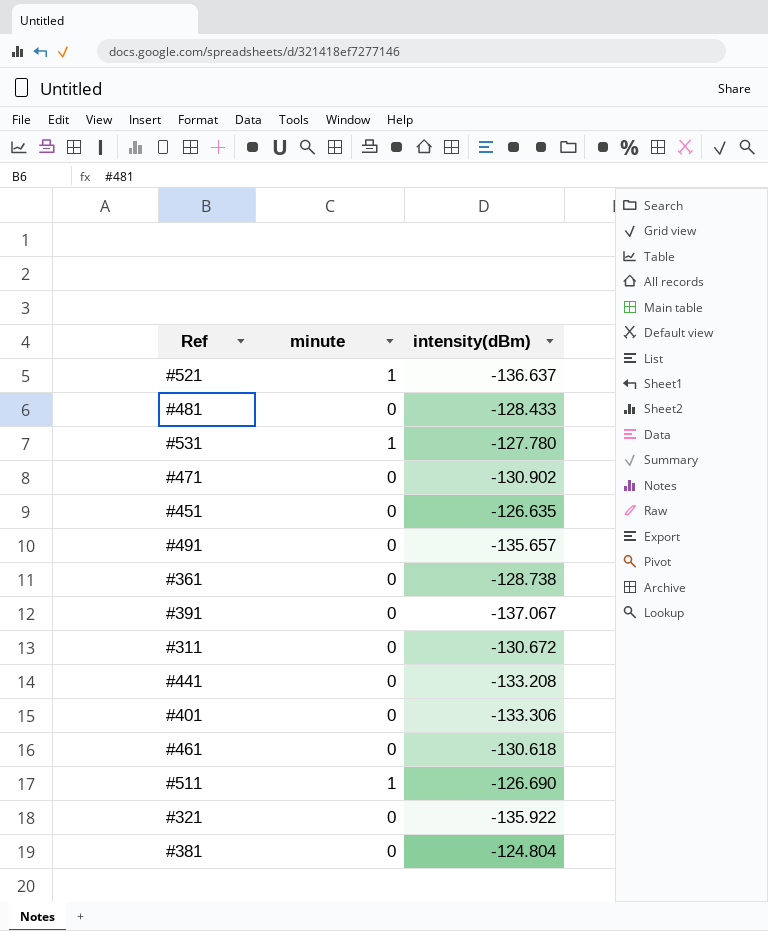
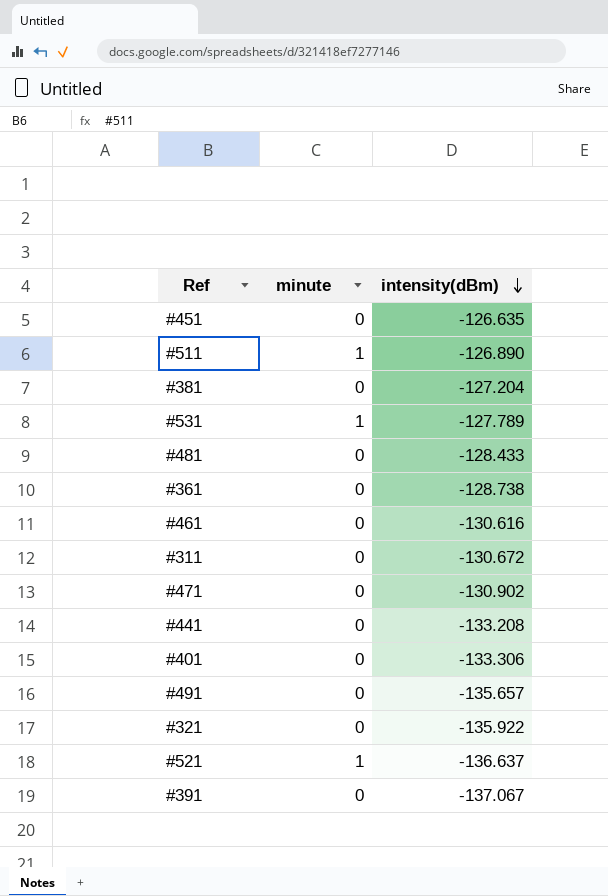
row order: none -> intensity(dBm) descending
#511 | intensity(dBm): -126.690 -> -126.890
#381 | intensity(dBm): -124.804 -> -127.204
#531 | intensity(dBm): -127.780 -> -127.789
#461 | intensity(dBm): -130.618 -> -130.616

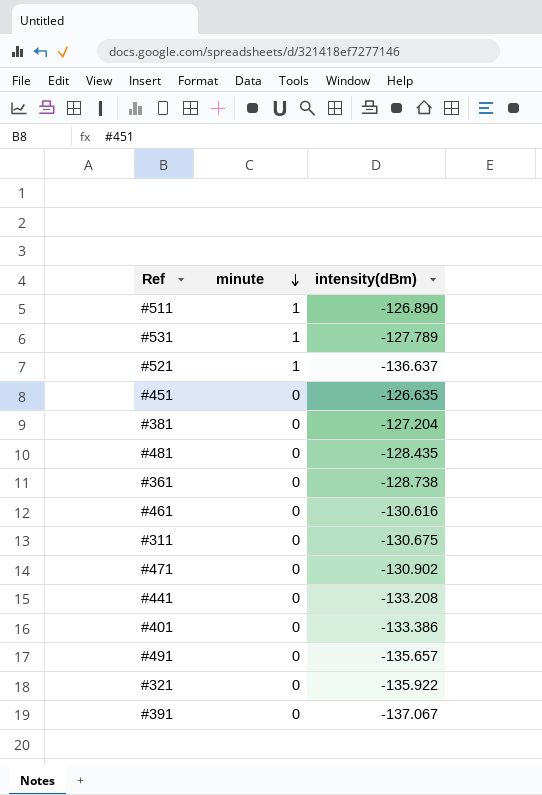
row order: intensity(dBm) descending -> minute descending
#481 | intensity(dBm): -128.433 -> -128.435
#311 | intensity(dBm): -130.672 -> -130.675
#401 | intensity(dBm): -133.306 -> -133.386

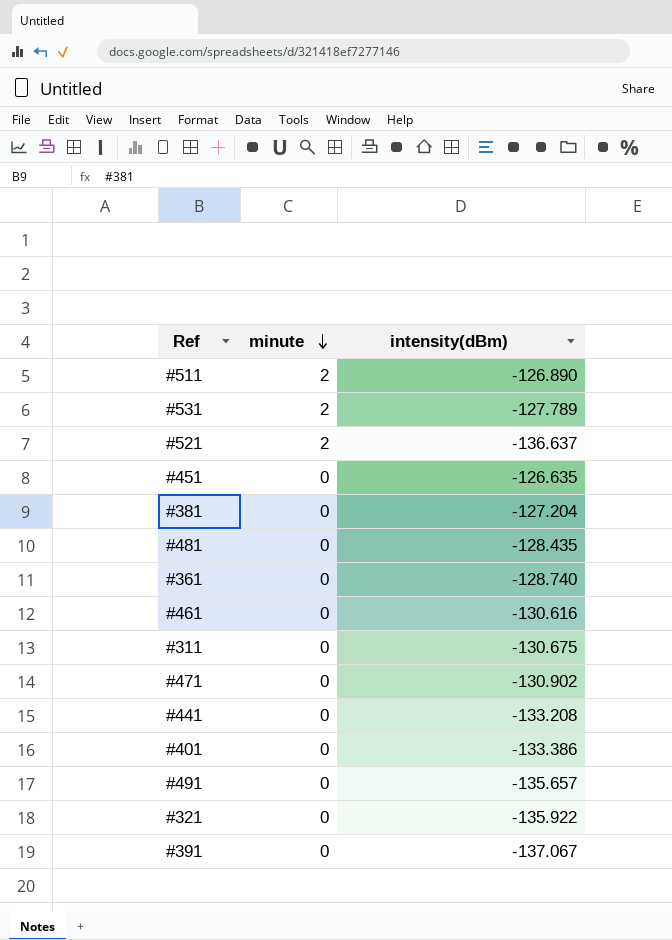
#511 | minute: 1 -> 2
#531 | minute: 1 -> 2
#521 | minute: 1 -> 2
#361 | intensity(dBm): -128.738 -> -128.740

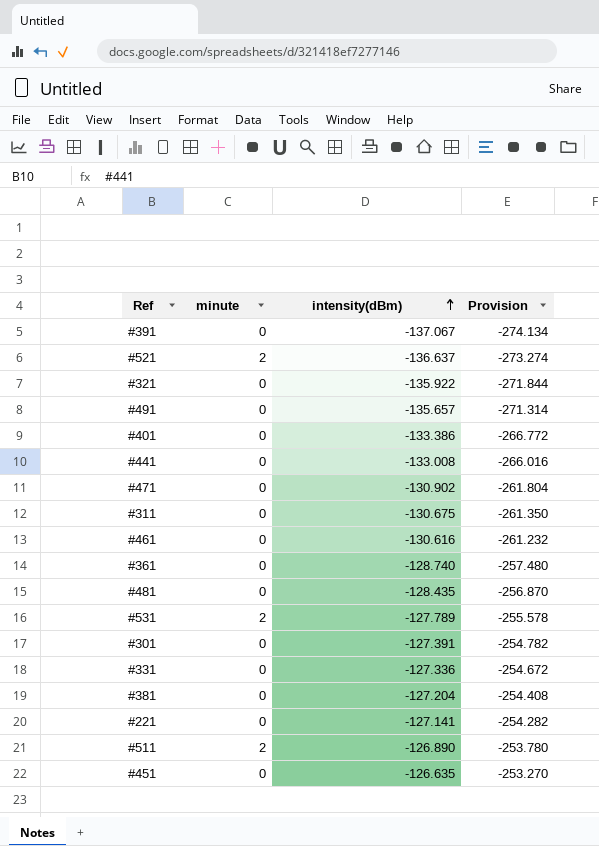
row order: minute descending -> intensity(dBm) ascending
column Provision | formula: none -> [intensity(dBm)] * 2
#441 | intensity(dBm): -133.208 -> -133.008
row #301: none -> 0 | -127.391 | -254.782
row #331: none -> 0 | -127.336 | -254.672
row #221: none -> 0 | -127.141 | -254.282

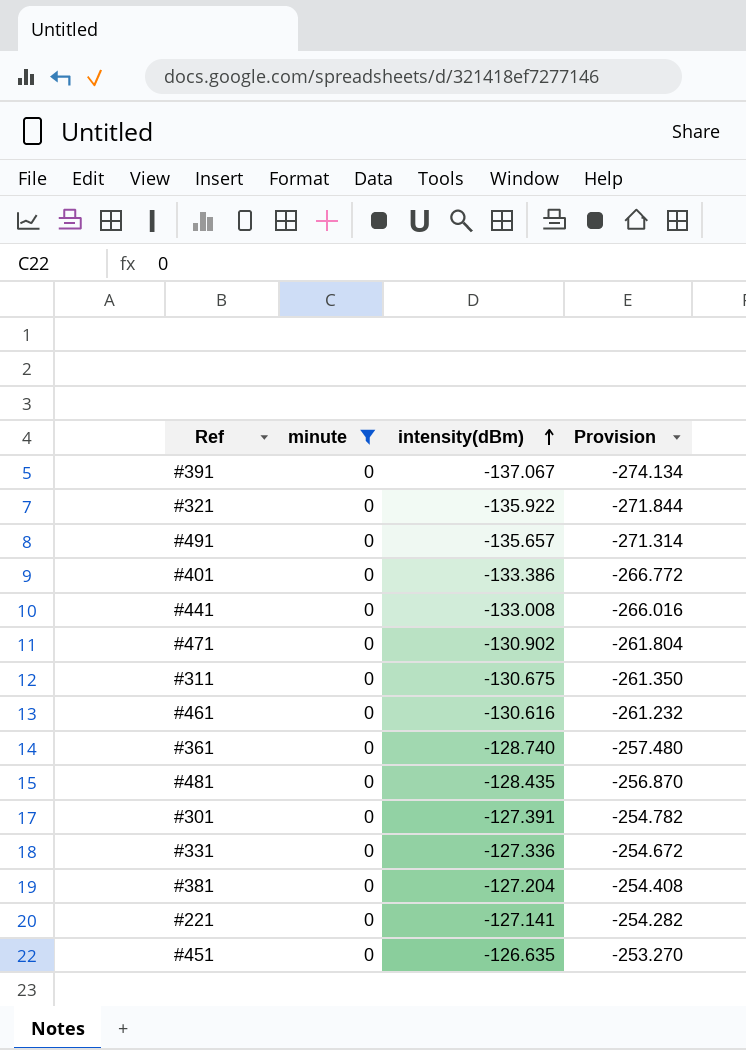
filter: none -> minute = 0

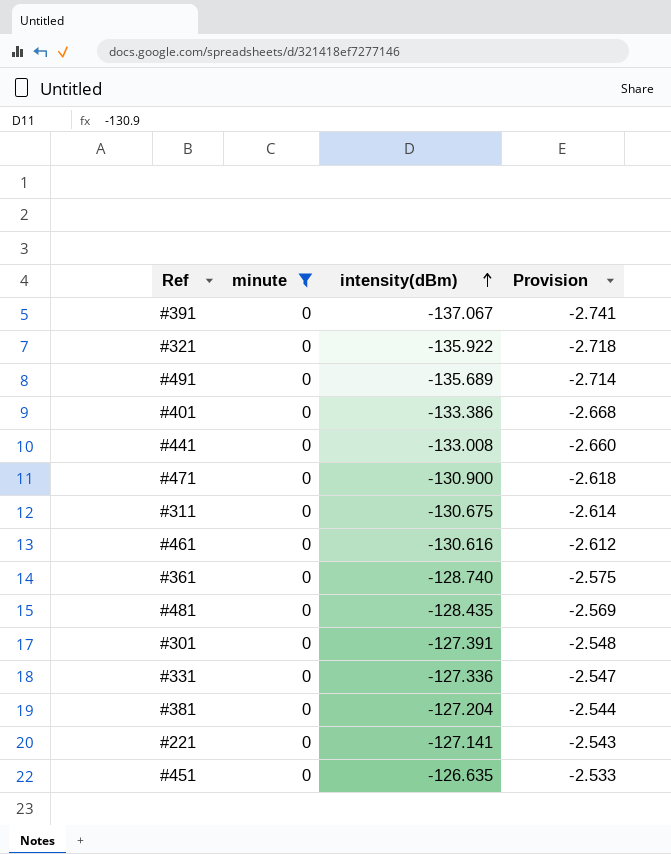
column Provision | formula: [intensity(dBm)] * 2 -> [intensity(dBm)] * 0.02
#491 | intensity(dBm): -135.657 -> -135.689
#471 | intensity(dBm): -130.902 -> -130.900

